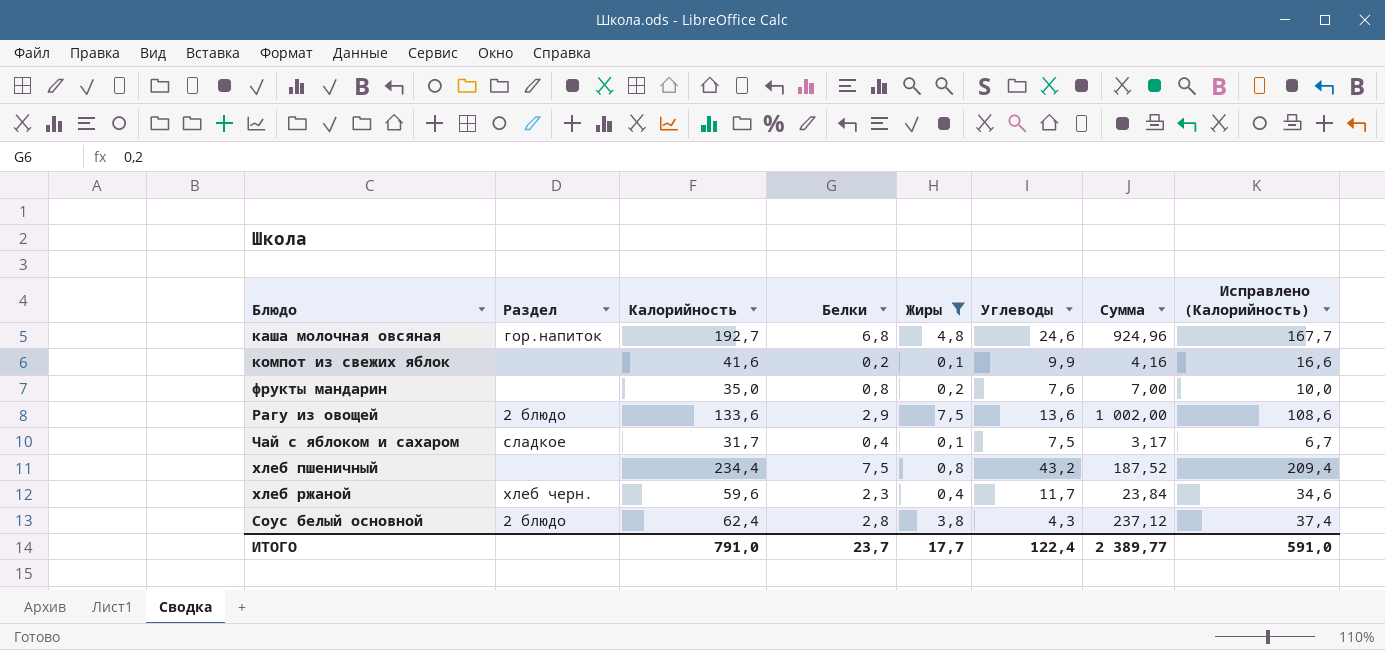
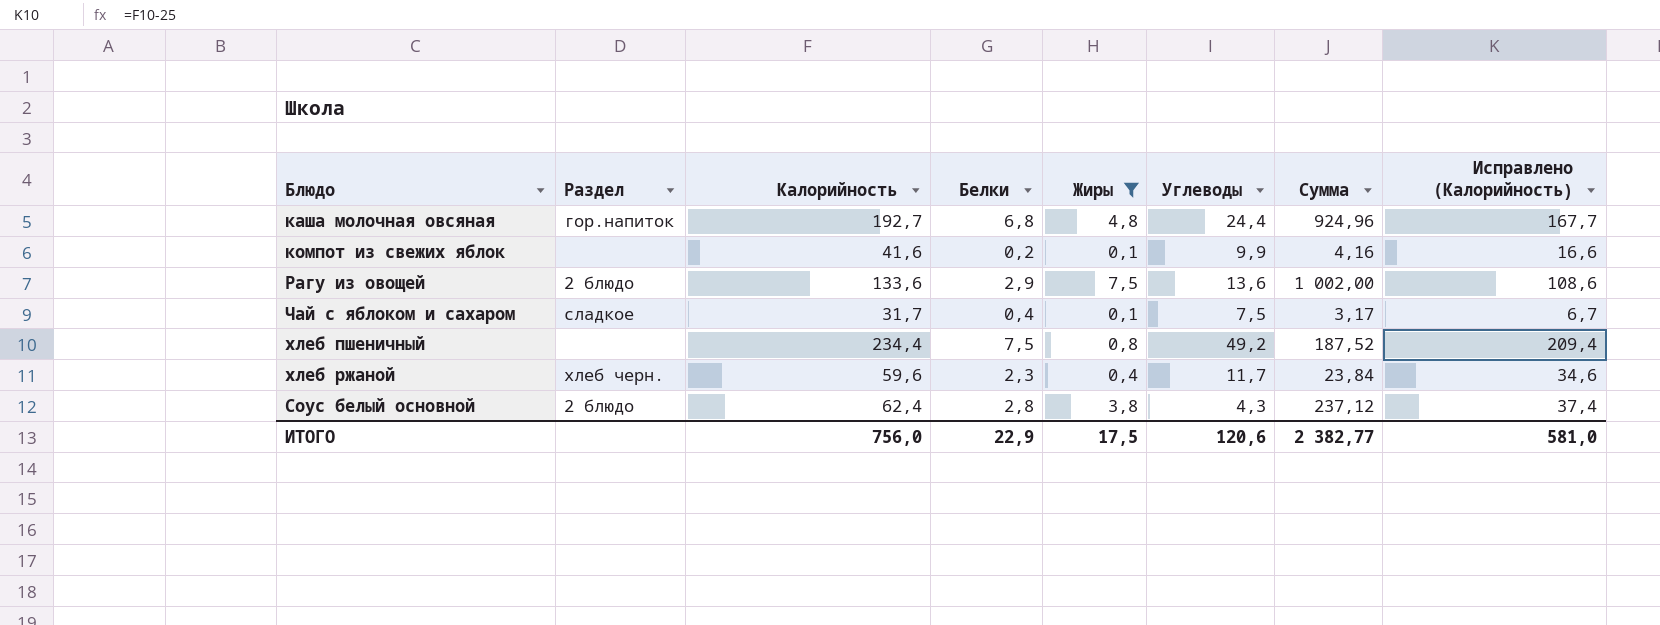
row фрукты мандарин: none | 35,0 | 0,8 | 0,2 | 7,6 | 7,00 | 10,0 -> none
каша молочная овсяная | Углеводы: 24,6 -> 24,4
хлеб пшеничный | Углеводы: 43,2 -> 49,2
ИТОГО | Калорийность: 791,0 -> 756,0
ИТОГО | Белки: 23,7 -> 22,9
ИТОГО | Жиры: 17,7 -> 17,5
ИТОГО | Углеводы: 122,4 -> 120,6
ИТОГО | Сумма: 2 389,77 -> 2 382,77
ИТОГО | Исправлено (Калорийность): 591,0 -> 581,0

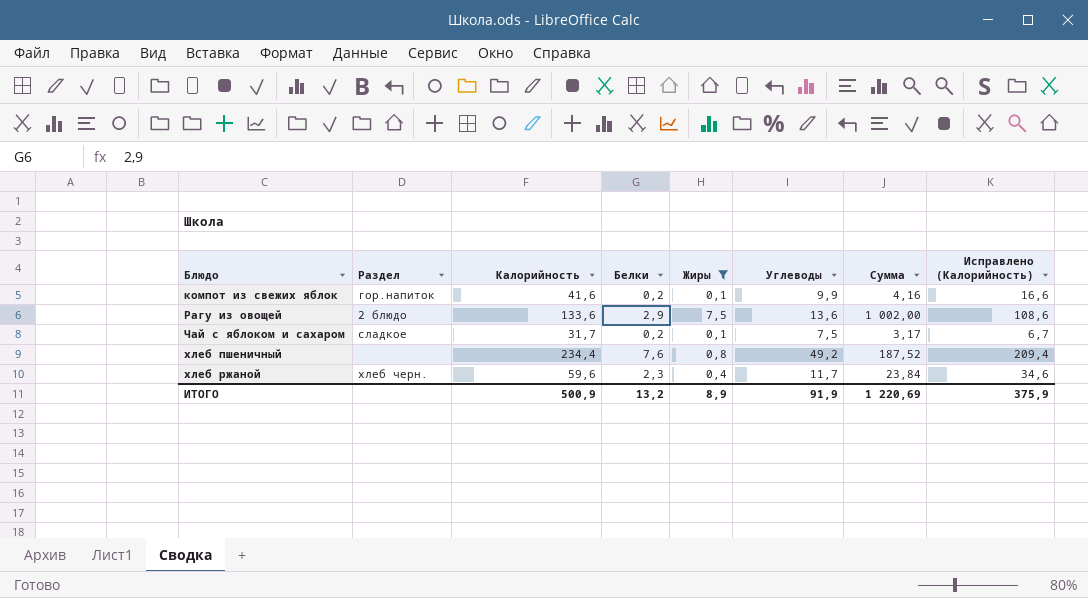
row каша молочная овсяная: гор.напиток | 192,7 | 6,8 | 4,8 | 24,4 | 924,96 | 167,7 -> none
row Соус белый основной: 2 блюдо | 62,4 | 2,8 | 3,8 | 4,3 | 237,12 | 37,4 -> none
компот из свежих яблок | Раздел: none -> гор.напиток
Чай с яблоком и сахаром | Белки: 0,4 -> 0,2
хлеб пшеничный | Белки: 7,5 -> 7,6
ИТОГО | Калорийность: 756,0 -> 500,9
ИТОГО | Белки: 22,9 -> 13,2
ИТОГО | Жиры: 17,5 -> 8,9
ИТОГО | Углеводы: 120,6 -> 91,9
ИТОГО | Сумма: 2 382,77 -> 1 220,69
ИТОГО | Исправлено (Калорийность): 581,0 -> 375,9

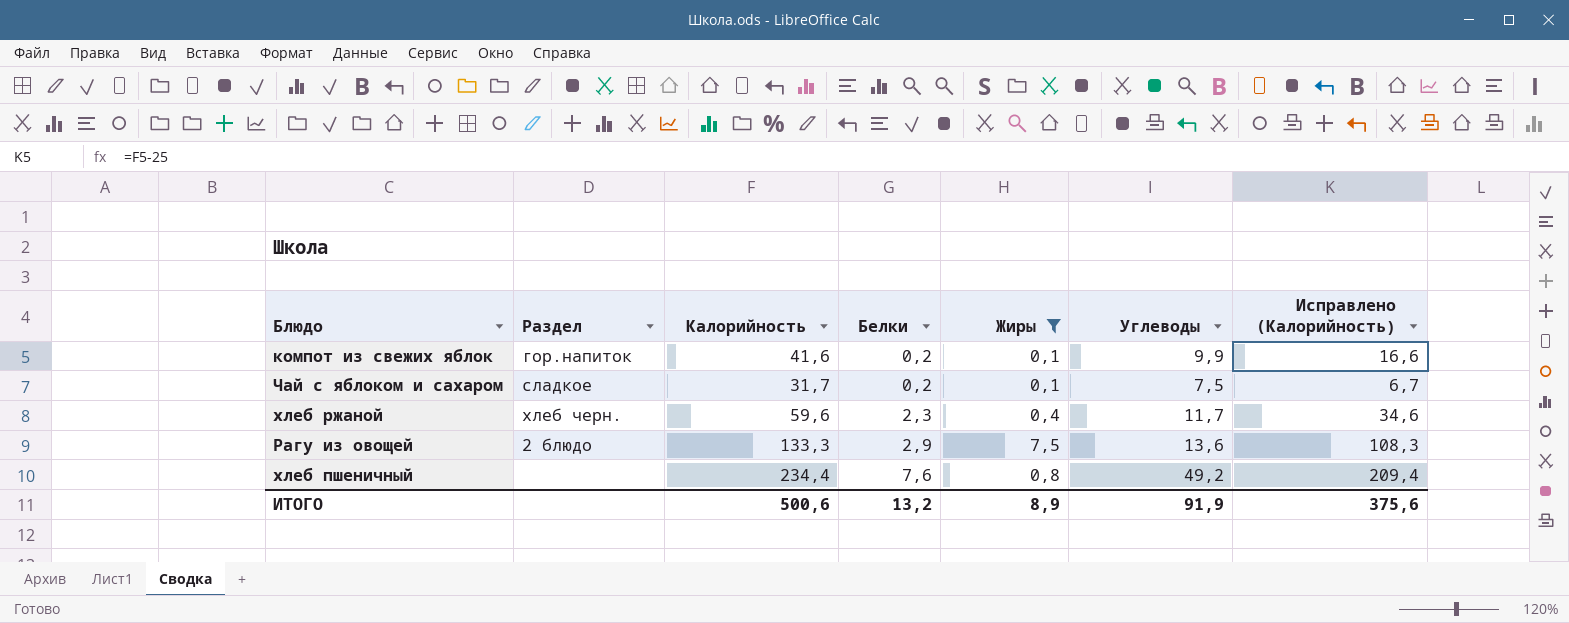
row order: none -> Белки ascending
column Сумма | formula: [Калорийность] * [Жиры] -> none
Рагу из овощей | Калорийность: 133,6 -> 133,3
Рагу из овощей | Исправлено (Калорийность): 108,6 -> 108,3
ИТОГО | Калорийность: 500,9 -> 500,6
ИТОГО | Исправлено (Калорийность): 375,9 -> 375,6

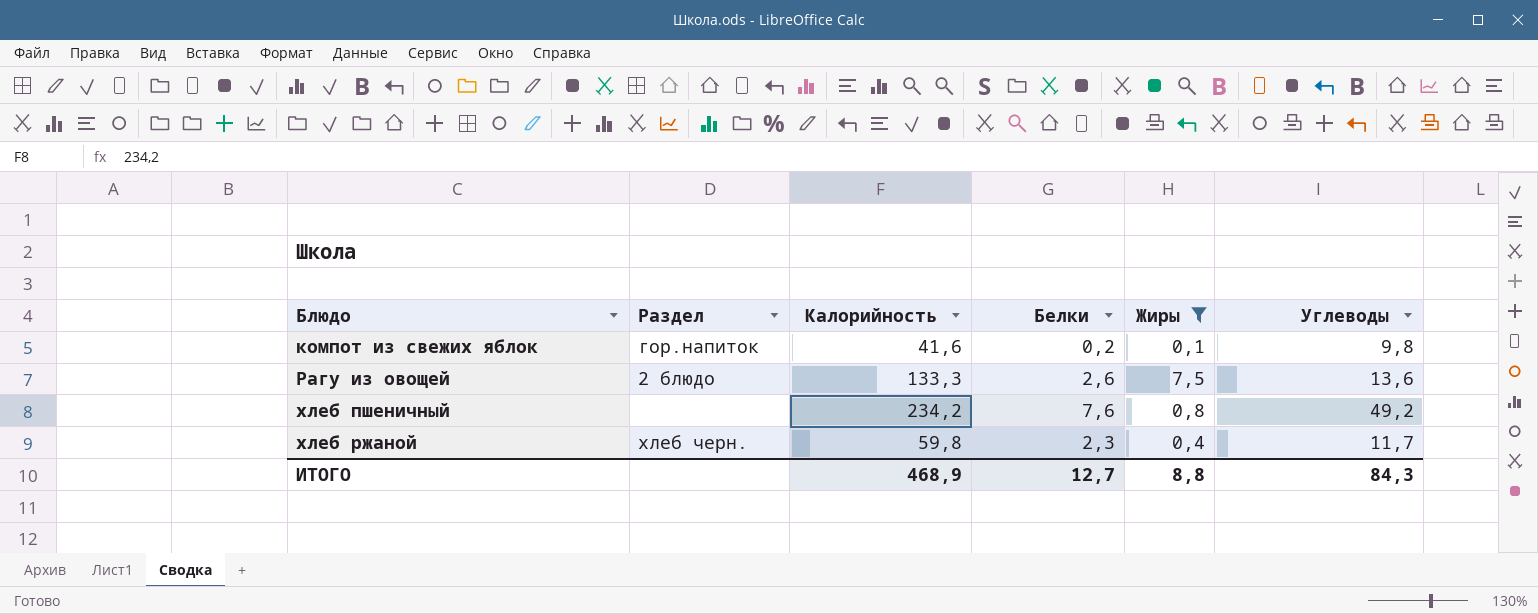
row order: Белки ascending -> Блюдо ascending
column Исправлено (Калорийность) | formula: [Калорийность] - 25 -> none
row Чай с яблоком и сахаром: сладкое | 31,7 | 0,2 | 0,1 | 7,5 | 6,7 -> none
компот из свежих яблок | Углеводы: 9,9 -> 9,8
Рагу из овощей | Белки: 2,9 -> 2,6
хлеб пшеничный | Калорийность: 234,4 -> 234,2
хлеб ржаной | Калорийность: 59,6 -> 59,8
ИТОГО | Калорийность: 500,6 -> 468,9
ИТОГО | Белки: 13,2 -> 12,7
ИТОГО | Жиры: 8,9 -> 8,8
ИТОГО | Углеводы: 91,9 -> 84,3

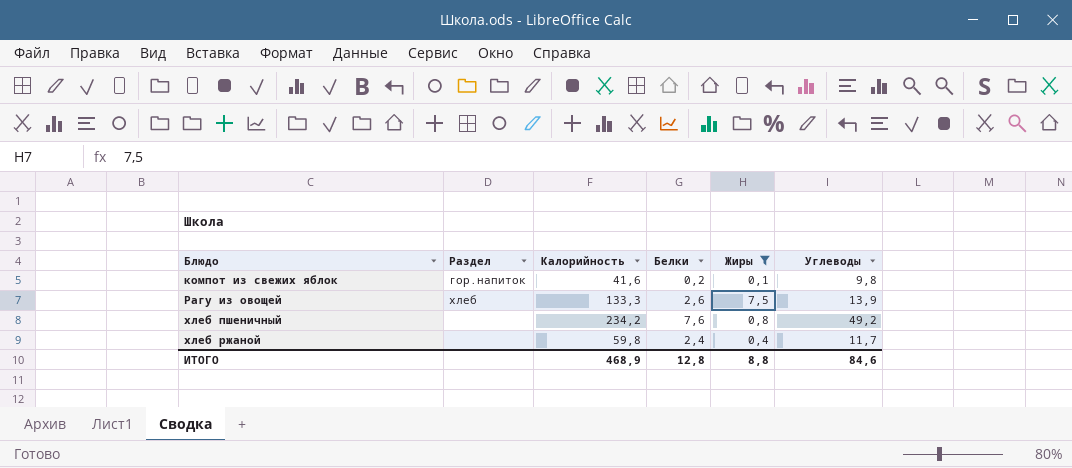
Рагу из овощей | Раздел: 2 блюдо -> хлеб
Рагу из овощей | Углеводы: 13,6 -> 13,9
хлеб ржаной | Раздел: хлеб черн. -> none
хлеб ржаной | Белки: 2,3 -> 2,4
ИТОГО | Белки: 12,7 -> 12,8
ИТОГО | Углеводы: 84,3 -> 84,6

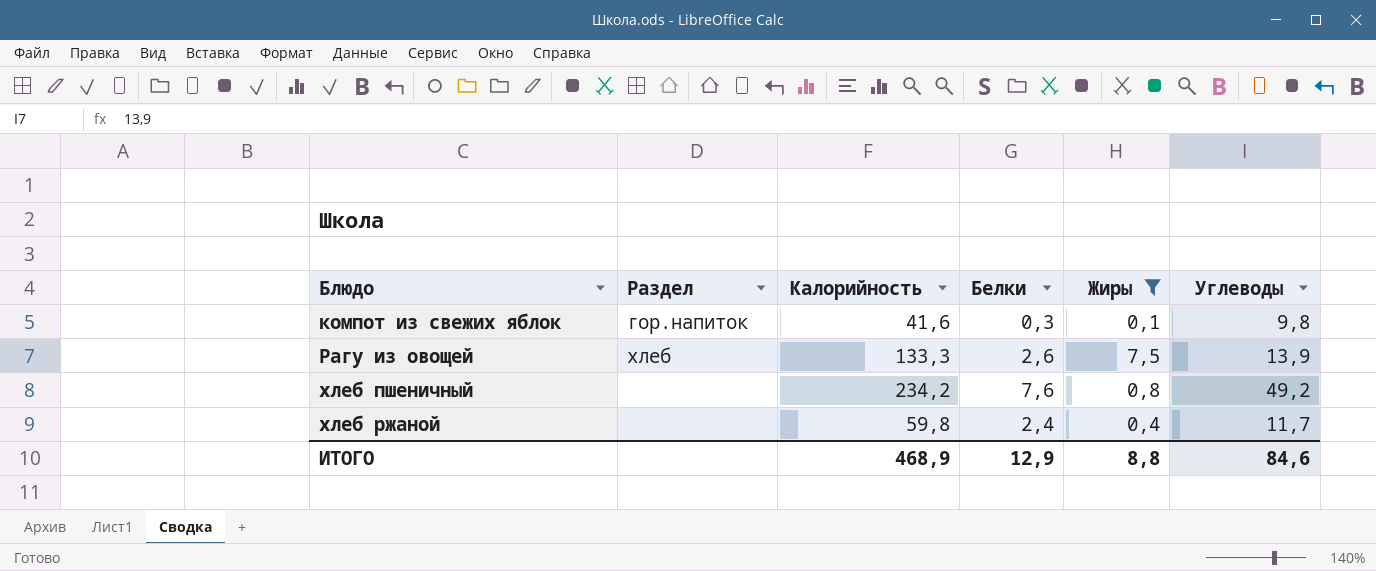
компот из свежих яблок | Белки: 0,2 -> 0,3
ИТОГО | Белки: 12,8 -> 12,9

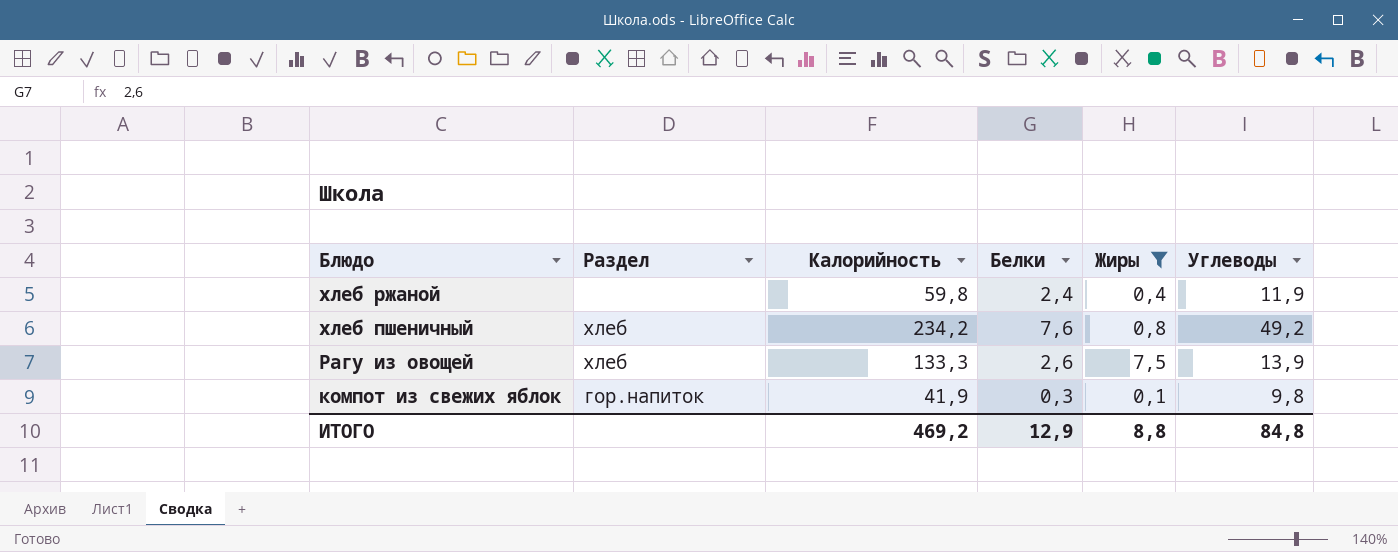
row order: Блюдо ascending -> Блюдо descending
хлеб ржаной | Углеводы: 11,7 -> 11,9
хлеб пшеничный | Раздел: none -> хлеб
компот из свежих яблок | Калорийность: 41,6 -> 41,9
ИТОГО | Калорийность: 468,9 -> 469,2
ИТОГО | Углеводы: 84,6 -> 84,8

